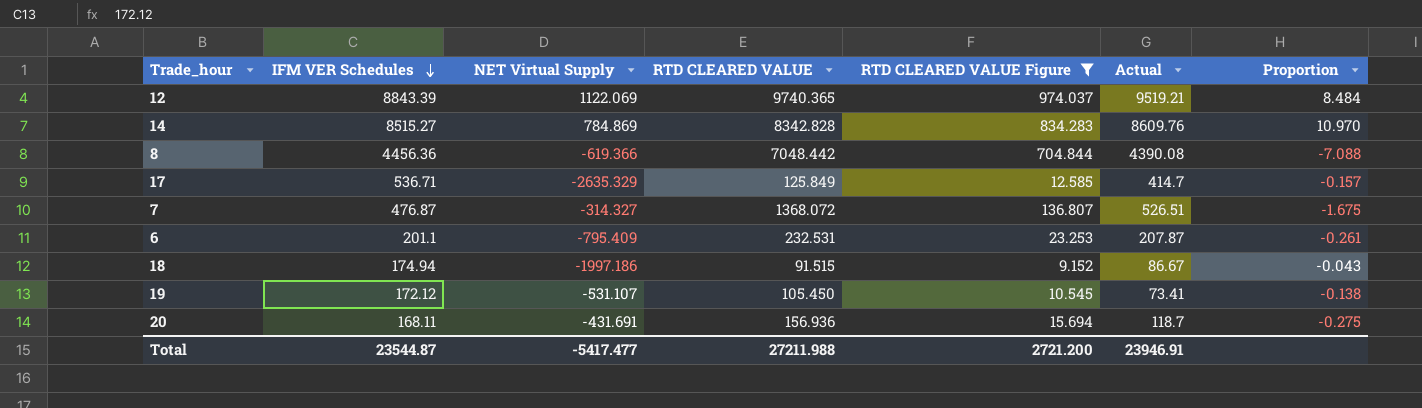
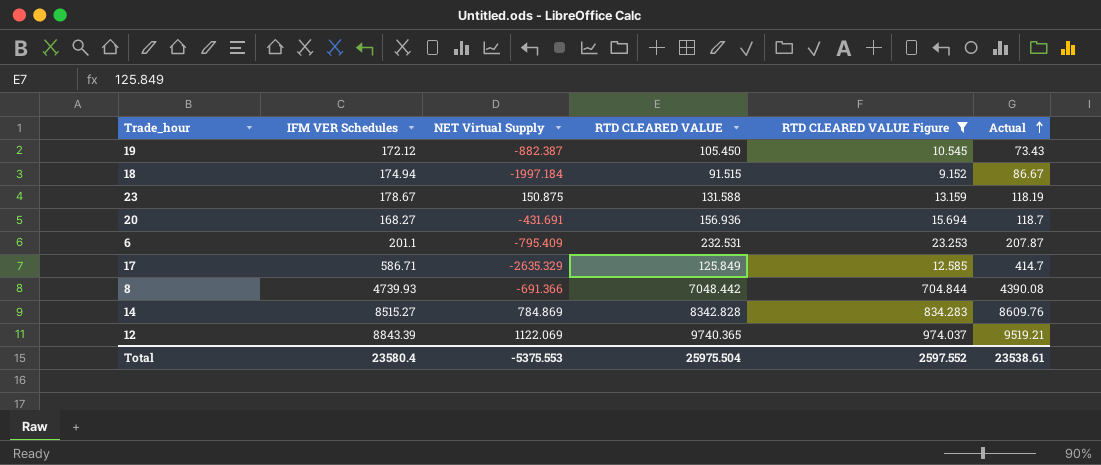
row order: IFM VER Schedules descending -> Actual ascending
column Proportion | formula: [Actual] / [NET Virtual Supply] -> none
row 7: 476.87 | -314.327 | 1368.072 | 136.807 | 526.51 | -1.675 -> none
19 | NET Virtual Supply: -531.107 -> -882.387
19 | Actual: 73.41 -> 73.43
18 | NET Virtual Supply: -1997.186 -> -1997.184
row 23: none -> 178.67 | 150.875 | 131.588 | 13.159 | 118.19
20 | IFM VER Schedules: 168.11 -> 168.27
17 | IFM VER Schedules: 536.71 -> 586.71
8 | IFM VER Schedules: 4456.36 -> 4739.93
8 | NET Virtual Supply: -619.366 -> -691.366
Total | IFM VER Schedules: 23544.87 -> 23580.4
Total | NET Virtual Supply: -5417.477 -> -5375.553
Total | RTD CLEARED VALUE: 27211.988 -> 25975.504
Total | RTD CLEARED VALUE Figure: 2721.200 -> 2597.552
Total | Actual: 23946.91 -> 23538.61

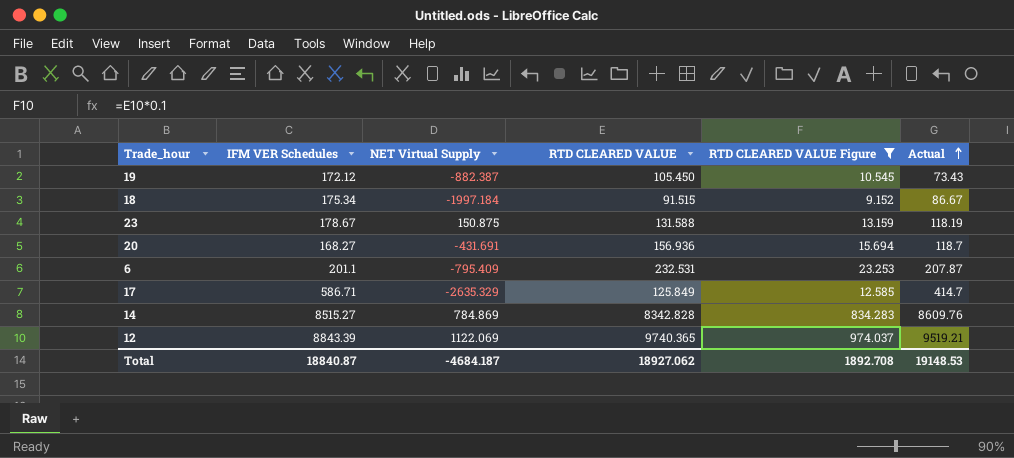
row 8: 4739.93 | -691.366 | 7048.442 | 704.844 | 4390.08 -> none
18 | IFM VER Schedules: 174.94 -> 175.34
Total | IFM VER Schedules: 23580.4 -> 18840.87
Total | NET Virtual Supply: -5375.553 -> -4684.187
Total | RTD CLEARED VALUE: 25975.504 -> 18927.062
Total | RTD CLEARED VALUE Figure: 2597.552 -> 1892.708
Total | Actual: 23538.61 -> 19148.53

